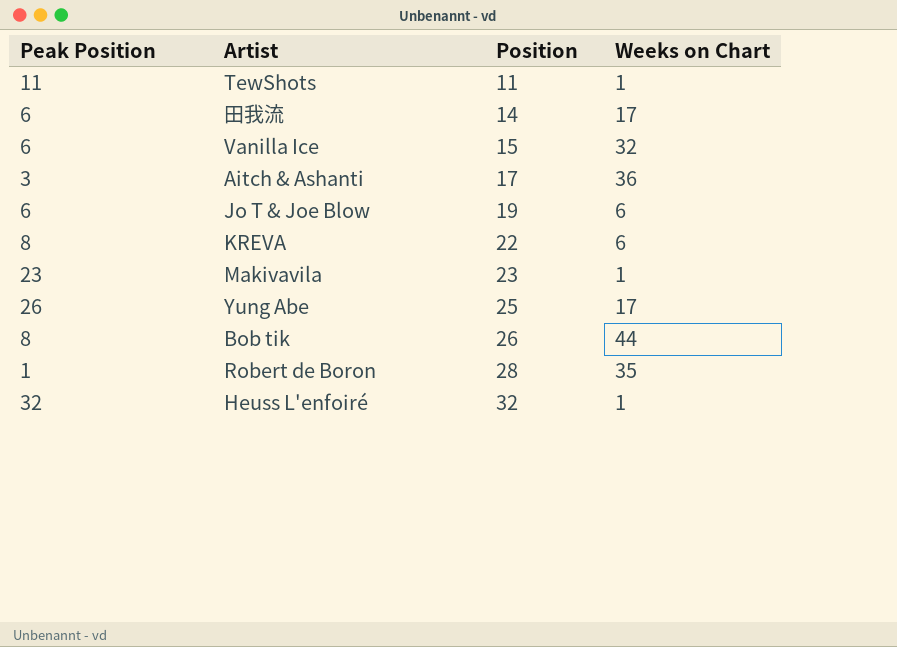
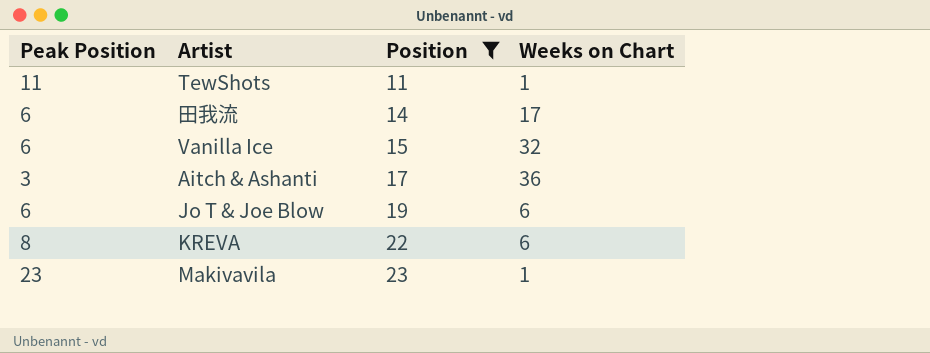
filter: none -> Position <= 23

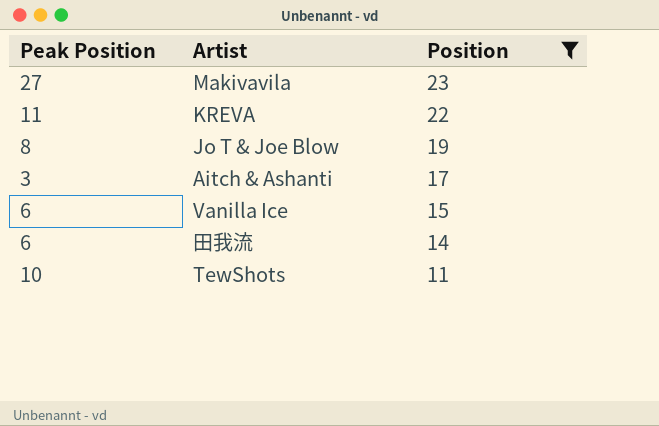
row order: Position ascending -> Position descending
column Weeks on Chart | position: 4 -> none
Makivavila | Peak Position: 23 -> 27
KREVA | Peak Position: 8 -> 11
Jo T & Joe Blow | Peak Position: 6 -> 8
TewShots | Peak Position: 11 -> 10

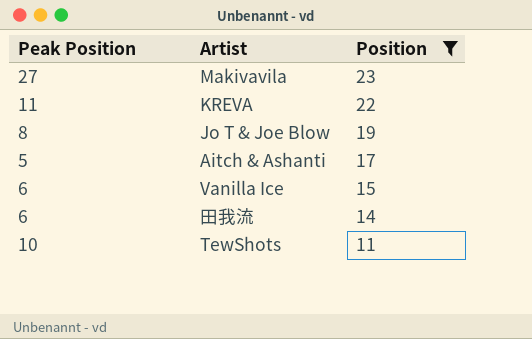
Aitch & Ashanti | Peak Position: 3 -> 5

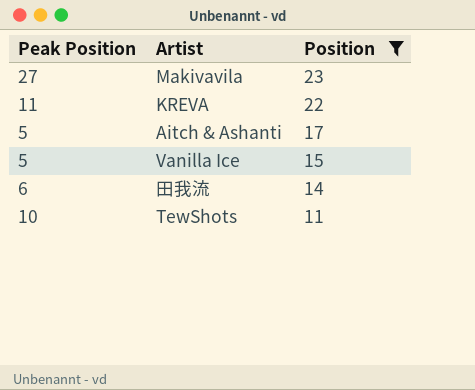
row Jo T & Joe Blow: 8 | 19 -> none
Vanilla Ice | Peak Position: 6 -> 5

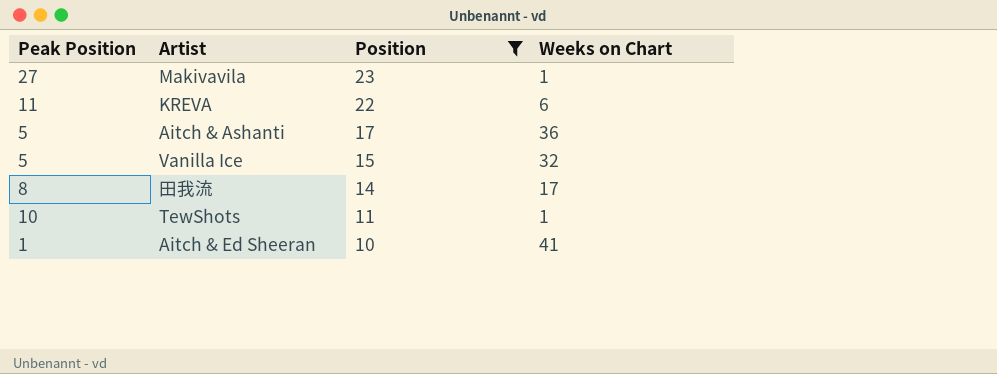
column Weeks on Chart | position: none -> 4
田我流 | Peak Position: 6 -> 8
row Aitch & Ed Sheeran: none -> 1 | 10 | 41

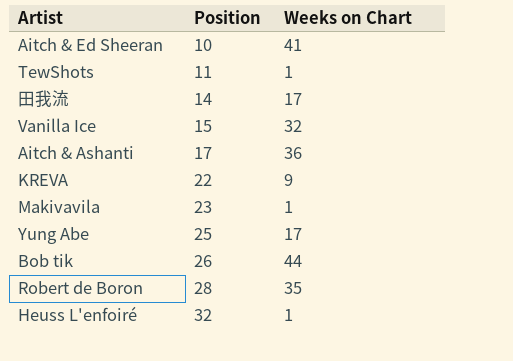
filter: Position <= 23 -> none
row order: Position descending -> Position ascending
column Peak Position | position: 1 -> none
KREVA | Weeks on Chart: 6 -> 9

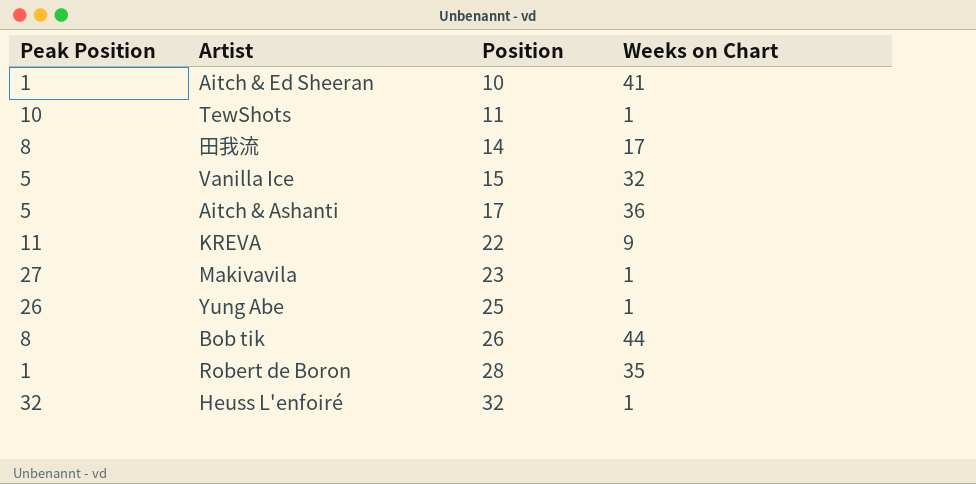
column Peak Position | position: none -> 1
Yung Abe | Weeks on Chart: 17 -> 1

